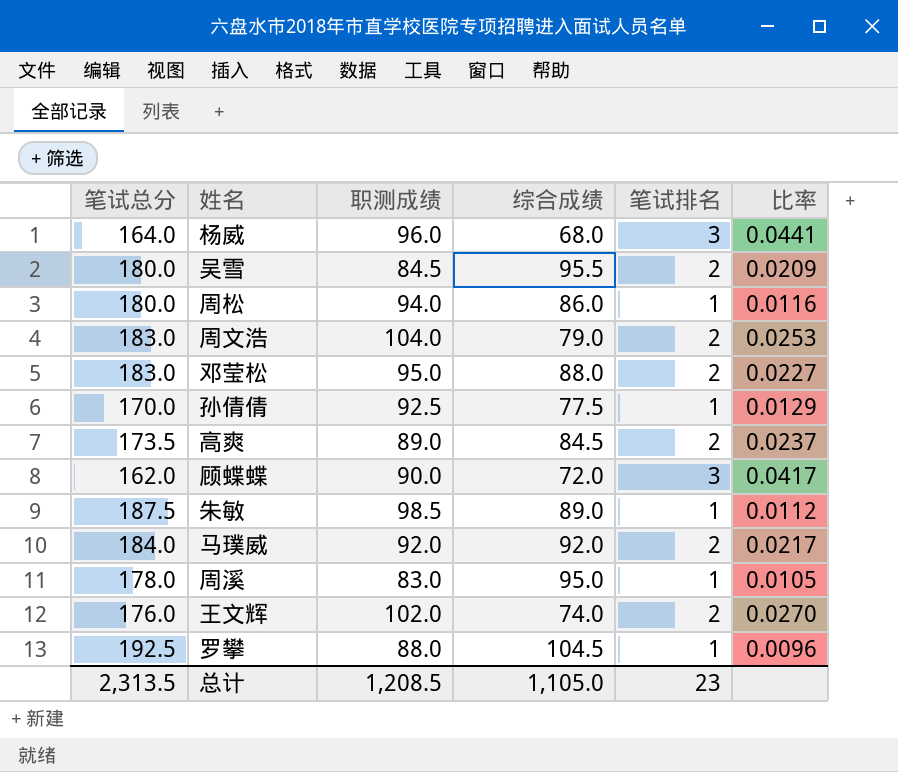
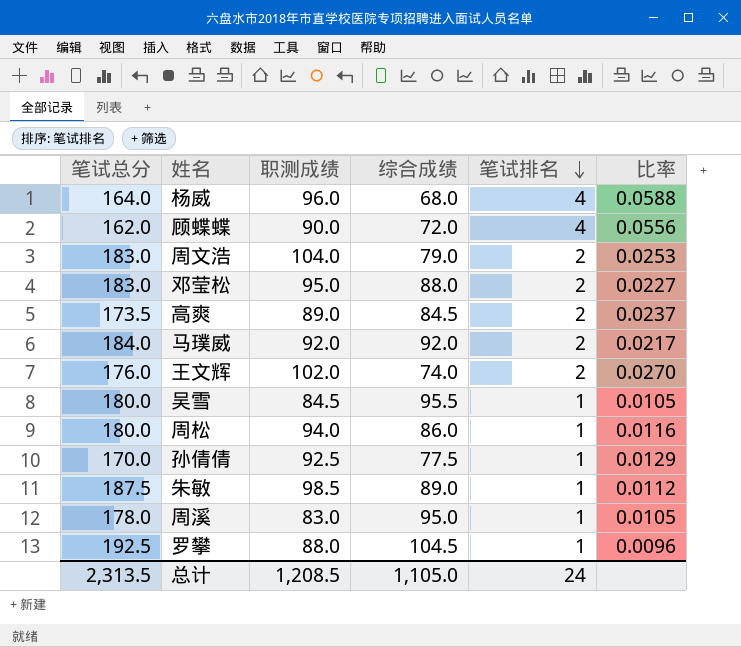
row order: none -> 笔试排名 descending
杨威 | 笔试排名: 3 -> 4
杨威 | 比率: 0.0441 -> 0.0588
顾蝶蝶 | 笔试排名: 3 -> 4
顾蝶蝶 | 比率: 0.0417 -> 0.0556
吴雪 | 笔试排名: 2 -> 1
吴雪 | 比率: 0.0209 -> 0.0105
总计 | 笔试排名: 23 -> 24

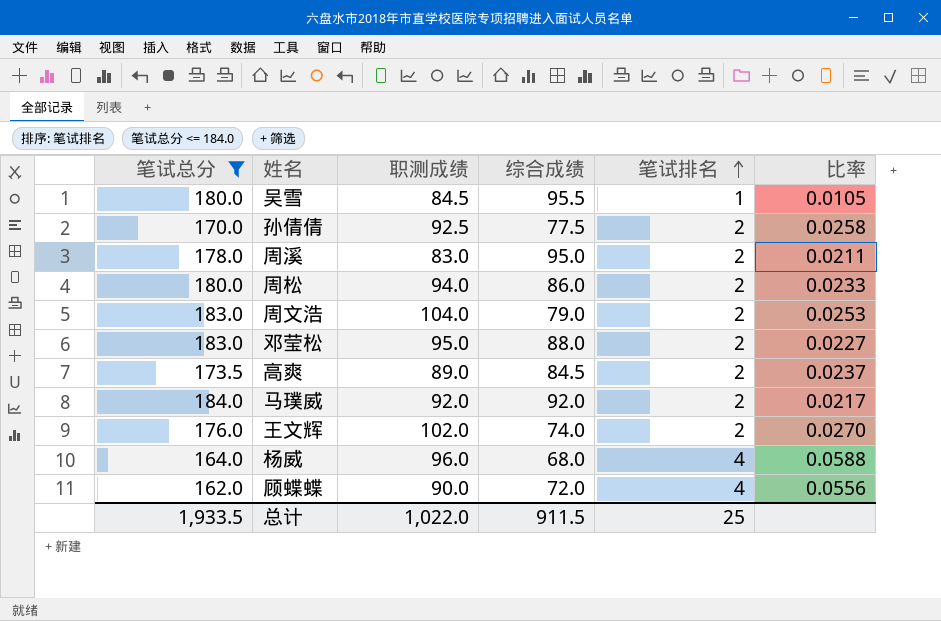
filter: none -> 笔试总分 <= 184.0
row order: 笔试排名 descending -> 笔试排名 ascending
孙倩倩 | 笔试排名: 1 -> 2
孙倩倩 | 比率: 0.0129 -> 0.0258
周溪 | 笔试排名: 1 -> 2
周溪 | 比率: 0.0105 -> 0.0211
周松 | 笔试排名: 1 -> 2
周松 | 比率: 0.0116 -> 0.0233
总计 | 笔试总分: 2,313.5 -> 1,933.5
总计 | 职测成绩: 1,208.5 -> 1,022.0
总计 | 综合成绩: 1,105.0 -> 911.5
总计 | 笔试排名: 24 -> 25

